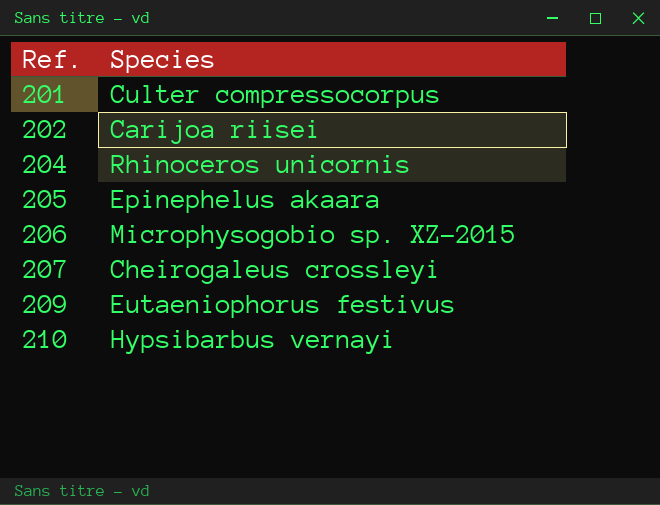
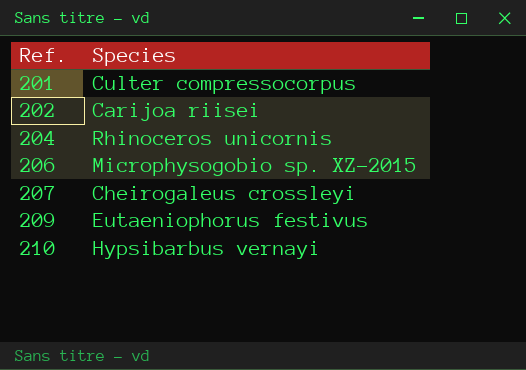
row 205: Epinephelus akaara -> none

